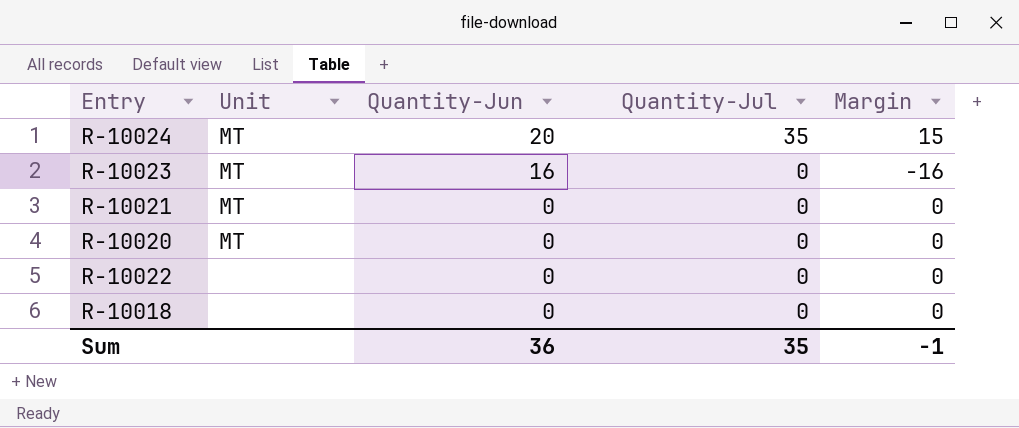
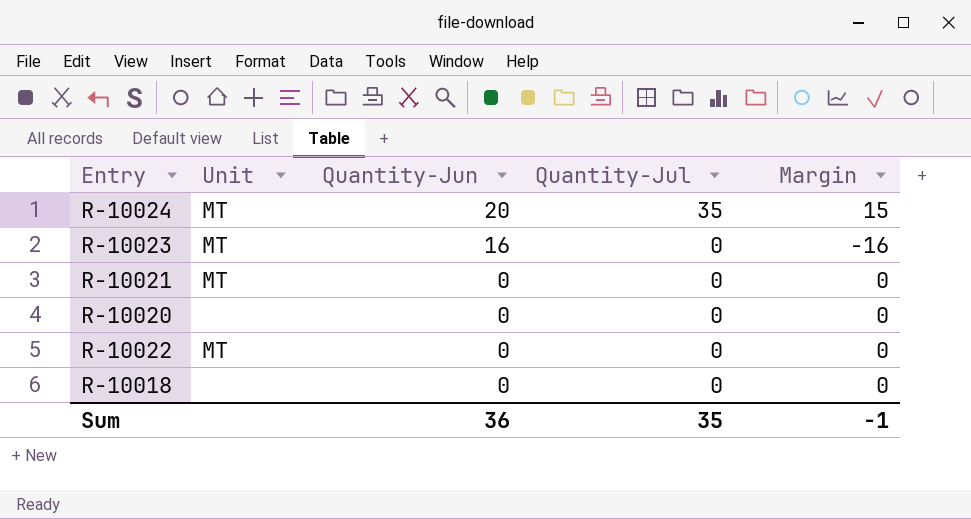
R-10020 | Unit: MT -> none
R-10022 | Unit: none -> MT

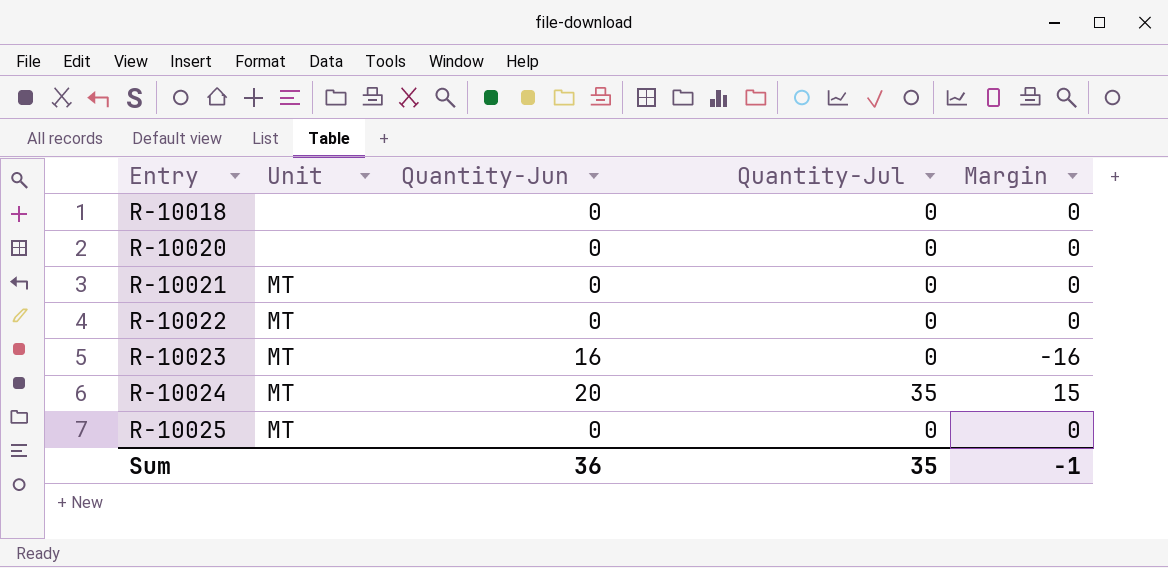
row order: Quantity-Jun descending -> Entry ascending
row R-10025: none -> MT | 0 | 0 | 0

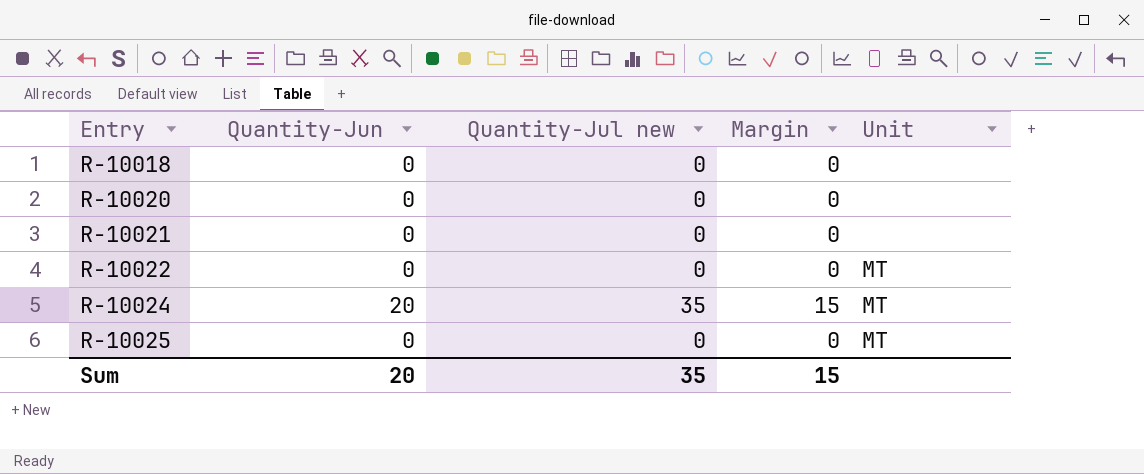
column name: Quantity-Jul -> Quantity-Jul new
column Unit | position: 2 -> 5
row R-10023: MT | 16 | 0 | -16 -> none
R-10021 | Unit: MT -> none
Sum | Quantity-Jun: 36 -> 20
Sum | Margin: -1 -> 15

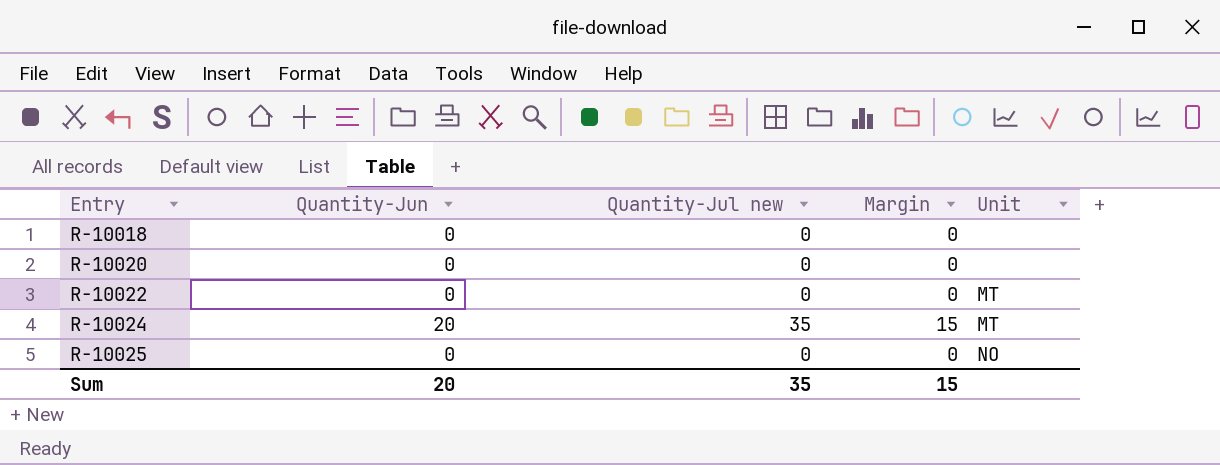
row R-10021: 0 | 0 | 0 | none -> none
R-10025 | Unit: MT -> NO

